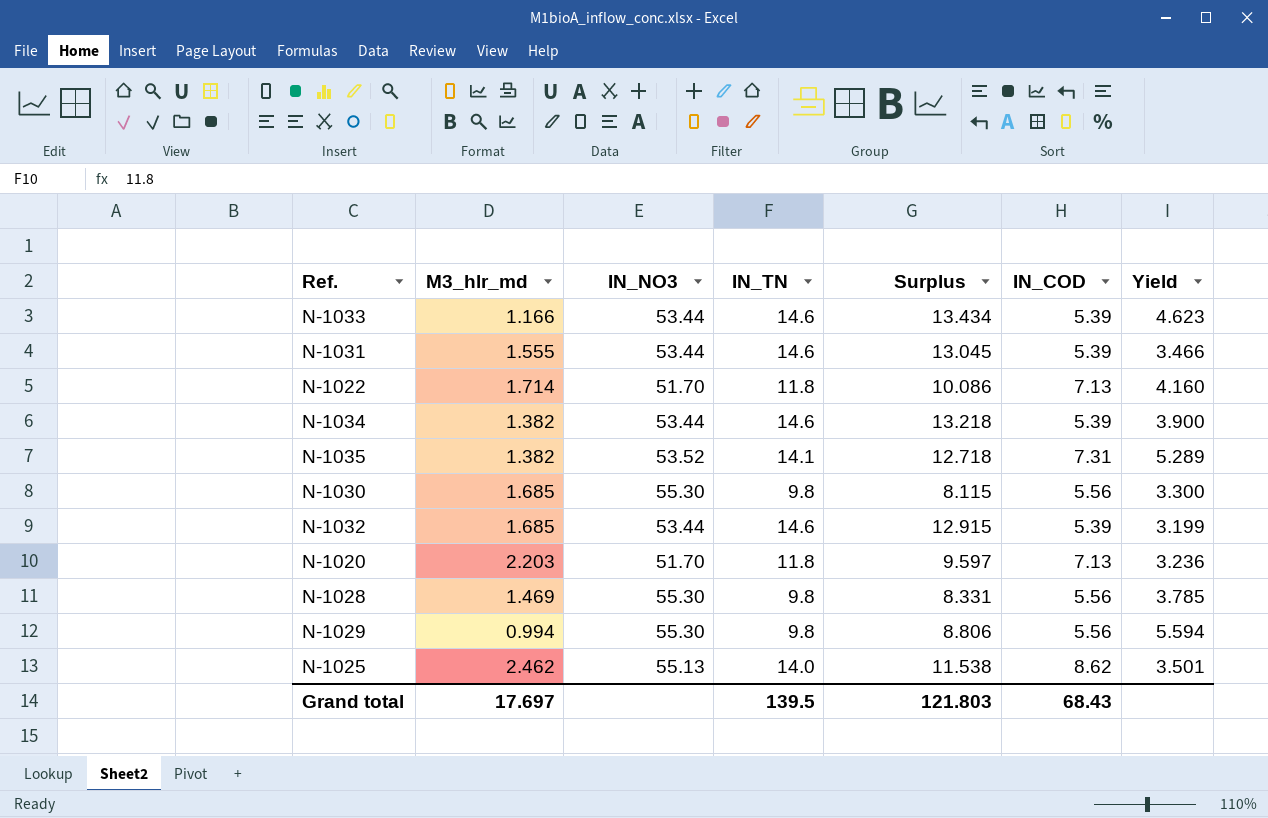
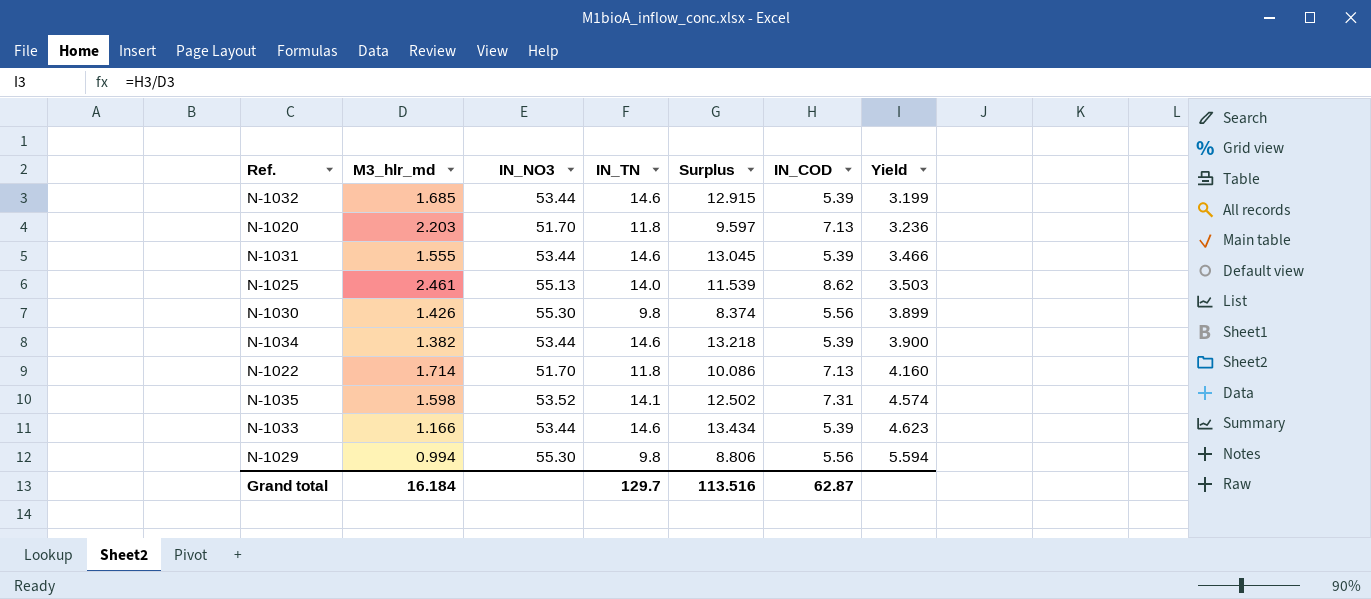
row order: none -> Yield ascending
row N-1028: 1.469 | 55.30 | 9.8 | 8.331 | 5.56 | 3.785 -> none
N-1025 | M3_hlr_md: 2.462 -> 2.461
N-1025 | Surplus: 11.538 -> 11.539
N-1025 | Yield: 3.501 -> 3.503
N-1030 | M3_hlr_md: 1.685 -> 1.426
N-1030 | Surplus: 8.115 -> 8.374
N-1030 | Yield: 3.300 -> 3.899
N-1035 | M3_hlr_md: 1.382 -> 1.598
N-1035 | Surplus: 12.718 -> 12.502
N-1035 | Yield: 5.289 -> 4.574
Grand total | M3_hlr_md: 17.697 -> 16.184
Grand total | IN_TN: 139.5 -> 129.7
Grand total | Surplus: 121.803 -> 113.516
Grand total | IN_COD: 68.43 -> 62.87

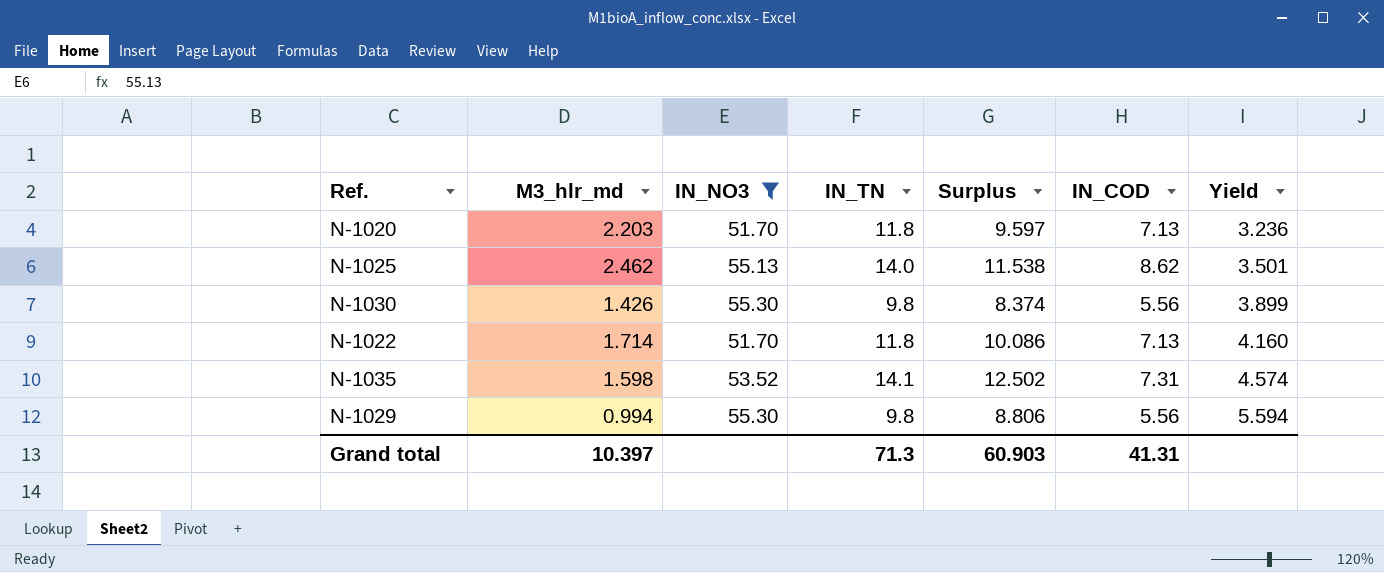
filter: none -> IN_NO3 != 53.44
N-1025 | M3_hlr_md: 2.461 -> 2.462
N-1025 | Surplus: 11.539 -> 11.538
N-1025 | Yield: 3.503 -> 3.501
Grand total | M3_hlr_md: 16.184 -> 10.397
Grand total | IN_TN: 129.7 -> 71.3
Grand total | Surplus: 113.516 -> 60.903
Grand total | IN_COD: 62.87 -> 41.31

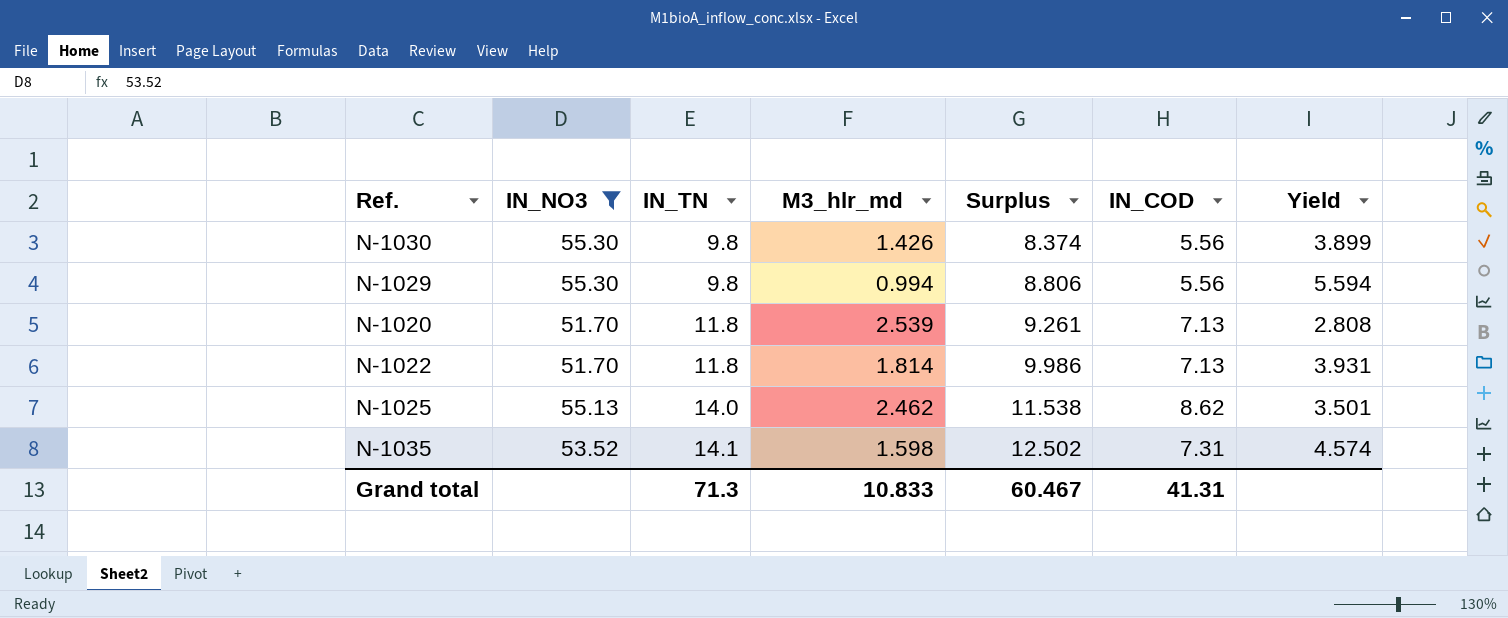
row order: Yield ascending -> IN_TN ascending
column M3_hlr_md | position: 2 -> 4
N-1020 | M3_hlr_md: 2.203 -> 2.539
N-1020 | Surplus: 9.597 -> 9.261
N-1020 | Yield: 3.236 -> 2.808
N-1022 | M3_hlr_md: 1.714 -> 1.814
N-1022 | Surplus: 10.086 -> 9.986
N-1022 | Yield: 4.160 -> 3.931
Grand total | M3_hlr_md: 10.397 -> 10.833
Grand total | Surplus: 60.903 -> 60.467

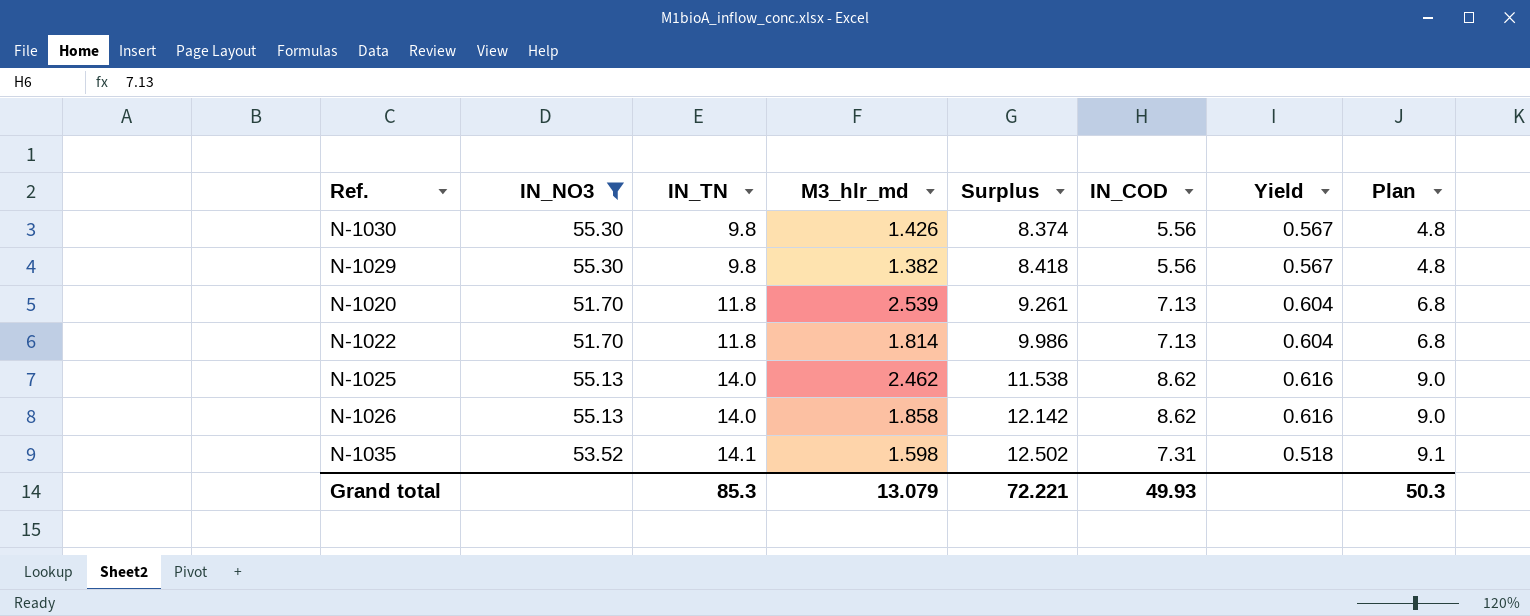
column Yield | formula: [IN_COD] / [M3_hlr_md] -> [IN_COD] / [IN_TN]
column Plan | formula: none -> [IN_TN] - 5
N-1029 | M3_hlr_md: 0.994 -> 1.382
N-1029 | Surplus: 8.806 -> 8.418
row N-1026: none -> 55.13 | 14.0 | 1.858 | 12.142 | 8.62 | 0.616 | 9.0
Grand total | IN_TN: 71.3 -> 85.3
Grand total | M3_hlr_md: 10.833 -> 13.079
Grand total | Surplus: 60.467 -> 72.221
Grand total | IN_COD: 41.31 -> 49.93

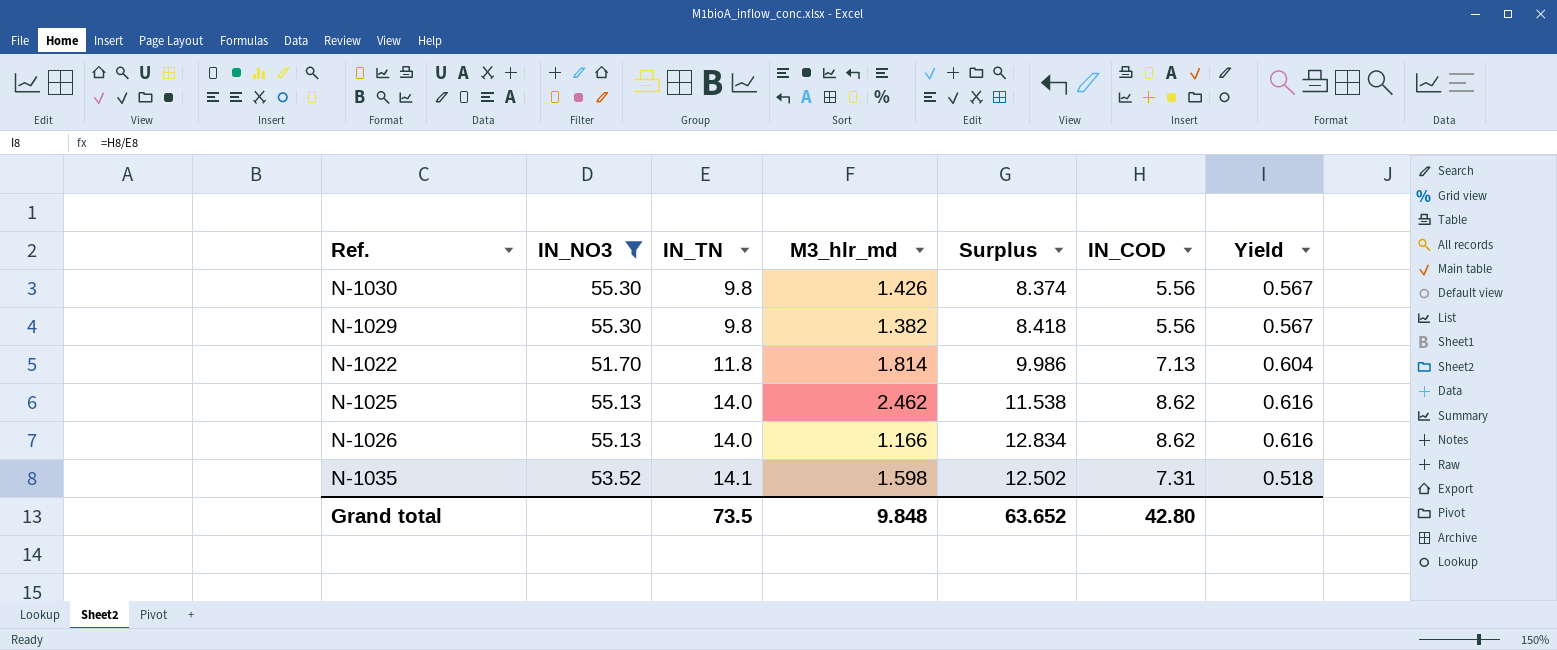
column Plan | formula: [IN_TN] - 5 -> none
row N-1020: 51.70 | 11.8 | 2.539 | 9.261 | 7.13 | 0.604 | 6.8 -> none
N-1026 | M3_hlr_md: 1.858 -> 1.166
N-1026 | Surplus: 12.142 -> 12.834
Grand total | IN_TN: 85.3 -> 73.5
Grand total | M3_hlr_md: 13.079 -> 9.848
Grand total | Surplus: 72.221 -> 63.652
Grand total | IN_COD: 49.93 -> 42.80

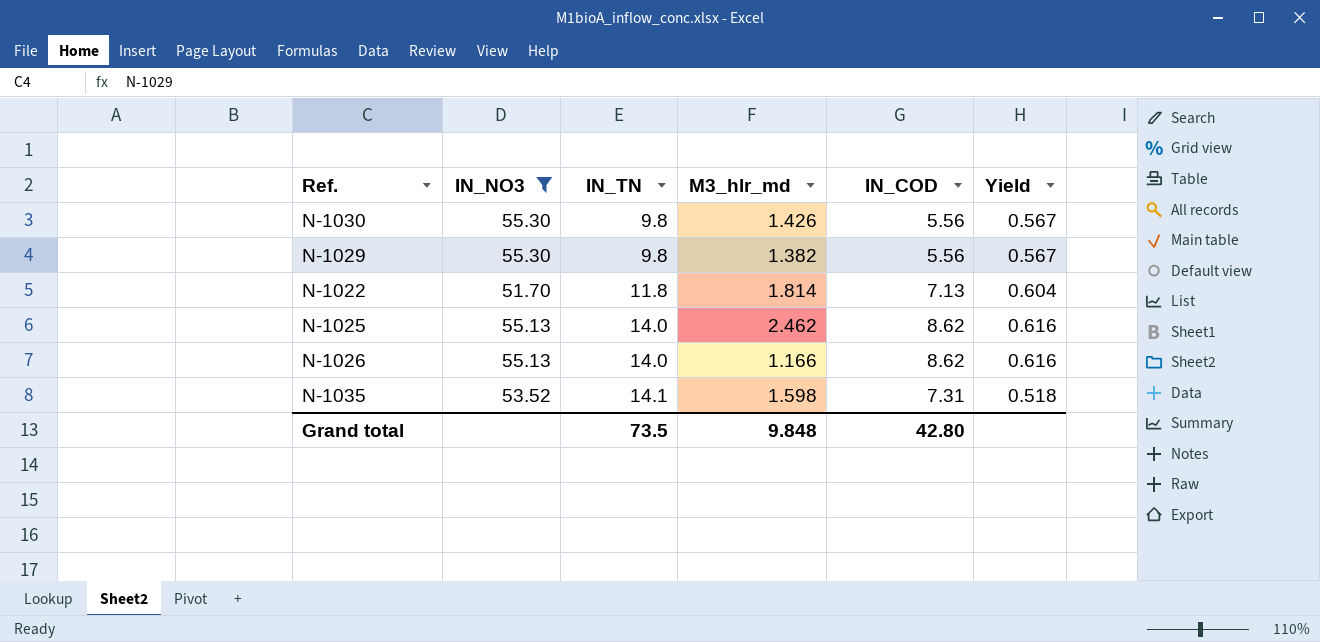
column Surplus | formula: [IN_TN] - [M3_hlr_md] -> none

